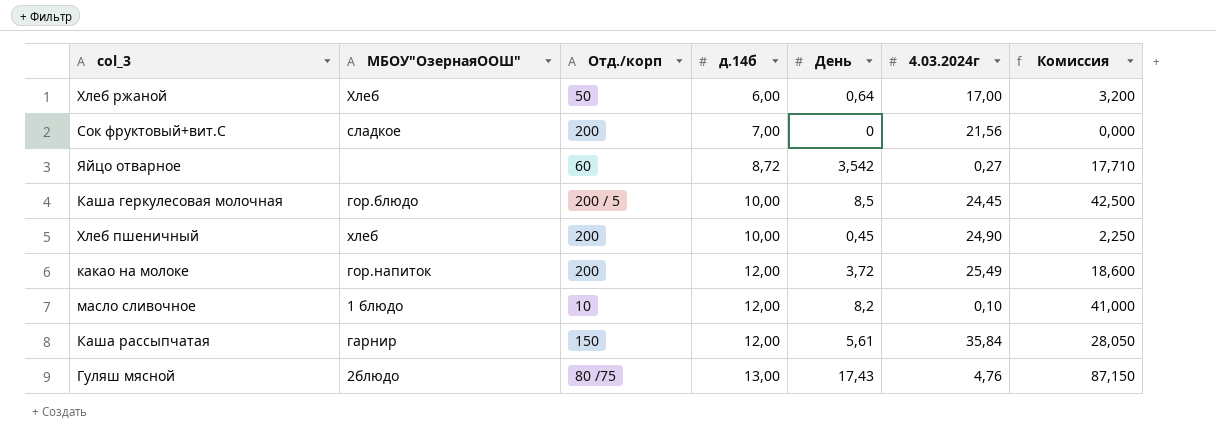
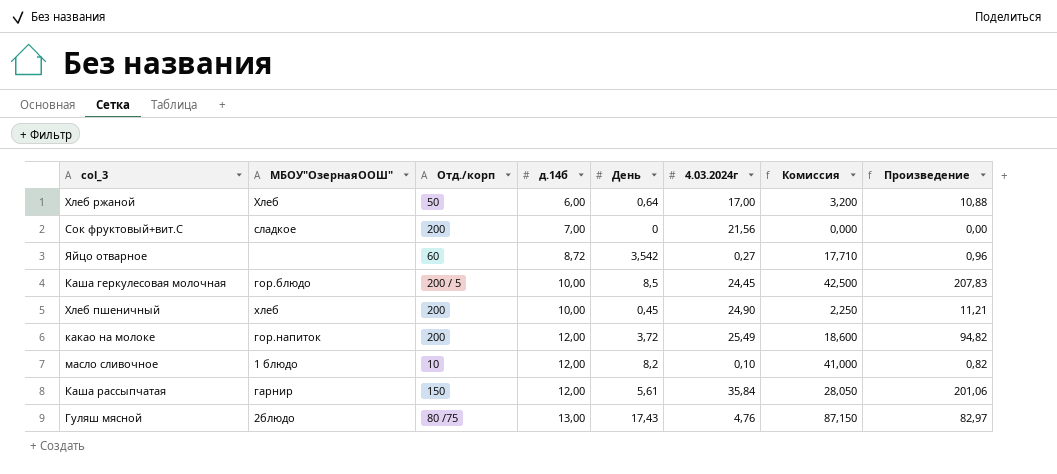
column Произведение | formula: none -> [День] * [4.03.2024г]

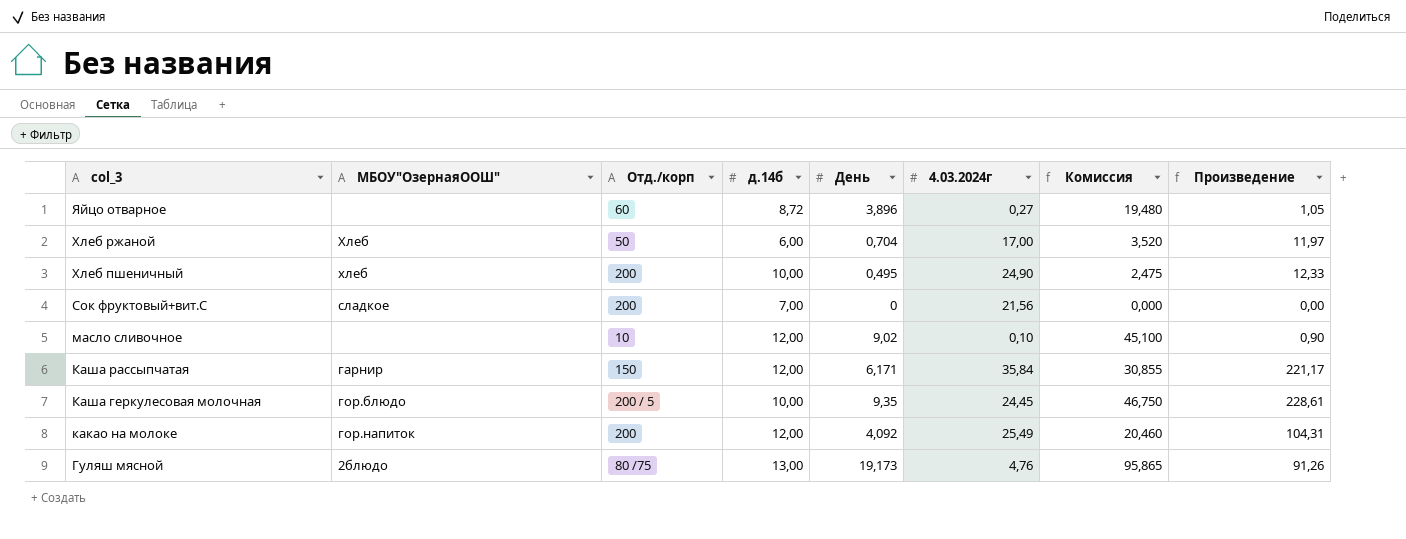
row order: д.14б ascending -> col_3 descending
Яйцо отварное | День: 3,542 -> 3,896
Яйцо отварное | Комиссия: 17,710 -> 19,480
Яйцо отварное | Произведение: 0,96 -> 1,05
Хлеб ржаной | День: 0,64 -> 0,704
Хлеб ржаной | Комиссия: 3,200 -> 3,520
Хлеб ржаной | Произведение: 10,88 -> 11,97
Хлеб пшеничный | День: 0,45 -> 0,495
Хлеб пшеничный | Комиссия: 2,250 -> 2,475
Хлеб пшеничный | Произведение: 11,21 -> 12,33
масло сливочное | МБОУ"ОзернаяООШ": 1 блюдо -> none
масло сливочное | День: 8,2 -> 9,02
масло сливочное | Комиссия: 41,000 -> 45,100
масло сливочное | Произведение: 0,82 -> 0,90
Каша рассыпчатая | День: 5,61 -> 6,171
Каша рассыпчатая | Комиссия: 28,050 -> 30,855
Каша рассыпчатая | Произведение: 201,06 -> 221,17
Каша геркулесовая молочная | День: 8,5 -> 9,35
Каша геркулесовая молочная | Комиссия: 42,500 -> 46,750
Каша геркулесовая молочная | Произведение: 207,83 -> 228,61
какао на молоке | День: 3,72 -> 4,092
какао на молоке | Комиссия: 18,600 -> 20,460
какао на молоке | Произведение: 94,82 -> 104,31
Гуляш мясной | День: 17,43 -> 19,173
Гуляш мясной | Комиссия: 87,150 -> 95,865
Гуляш мясной | Произведение: 82,97 -> 91,26

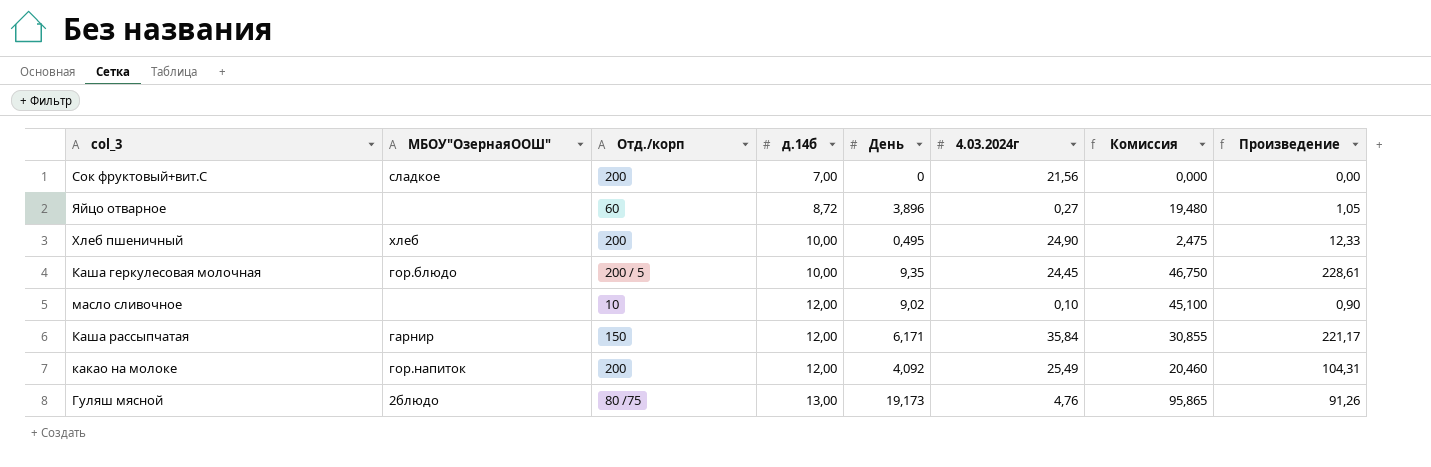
row order: col_3 descending -> д.14б ascending
row Хлеб ржаной: Хлеб | 50 | 6,00 | 0,704 | 17,00 | 3,520 | 11,97 -> none

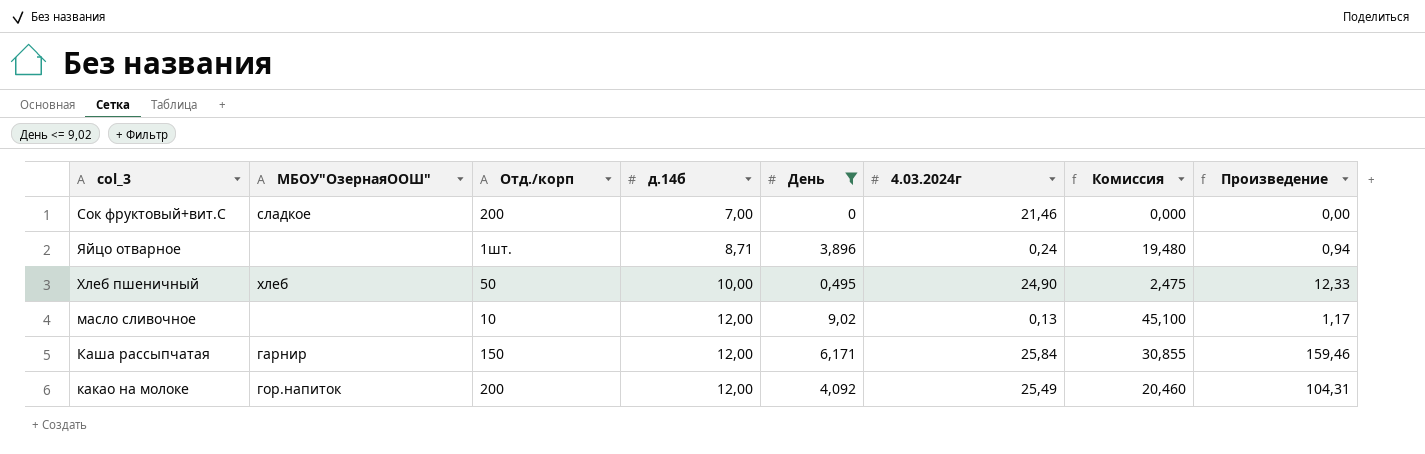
filter: none -> День <= 9,02
Сок фруктовый+вит.С | 4.03.2024г: 21,56 -> 21,46
Яйцо отварное | Отд./корп: 60 -> 1шт.
Яйцо отварное | д.14б: 8,72 -> 8,71
Яйцо отварное | 4.03.2024г: 0,27 -> 0,24
Яйцо отварное | Произведение: 1,05 -> 0,94
Хлеб пшеничный | Отд./корп: 200 -> 50
масло сливочное | 4.03.2024г: 0,10 -> 0,13
масло сливочное | Произведение: 0,90 -> 1,17
Каша рассыпчатая | 4.03.2024г: 35,84 -> 25,84
Каша рассыпчатая | Произведение: 221,17 -> 159,46

